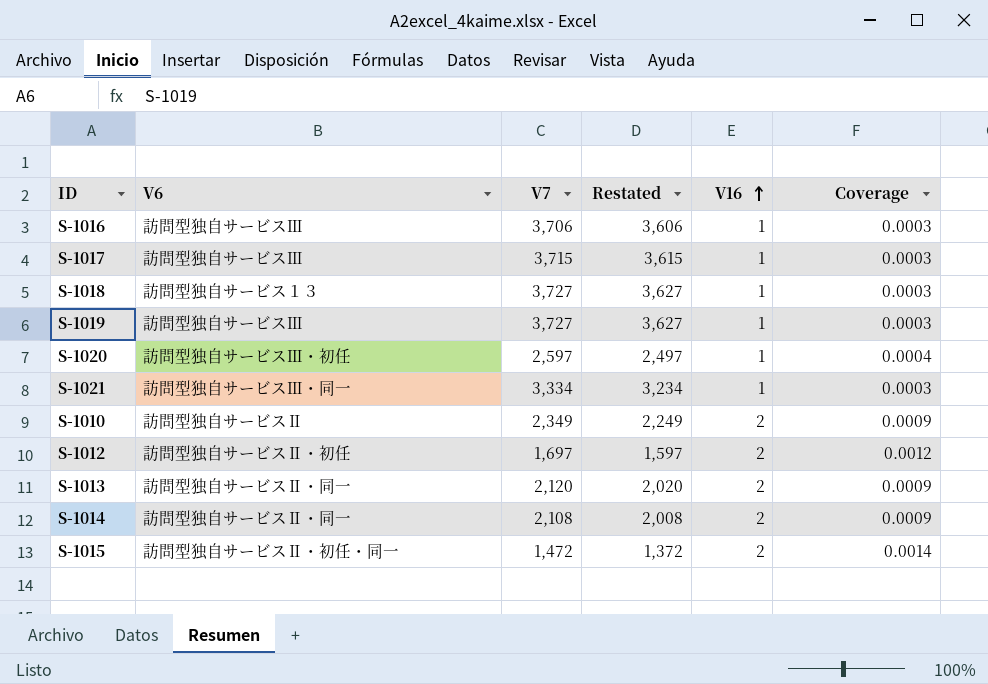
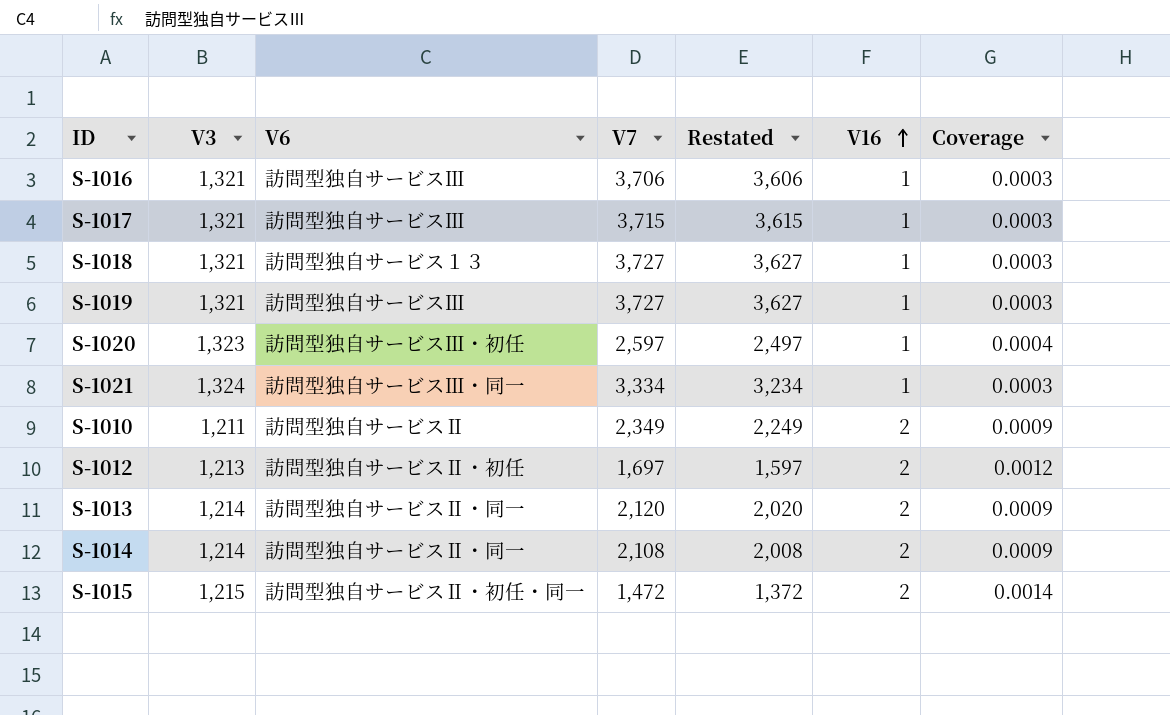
column V3 | position: none -> 2

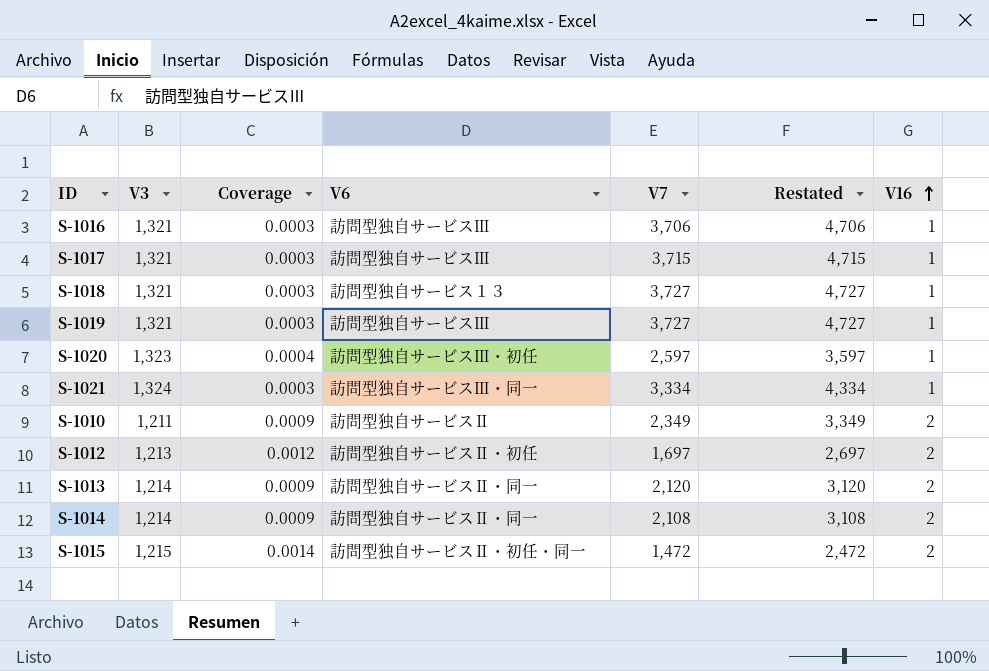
column Coverage | position: 7 -> 3
column Restated | formula: [V7] - 100 -> [V7] + 1000

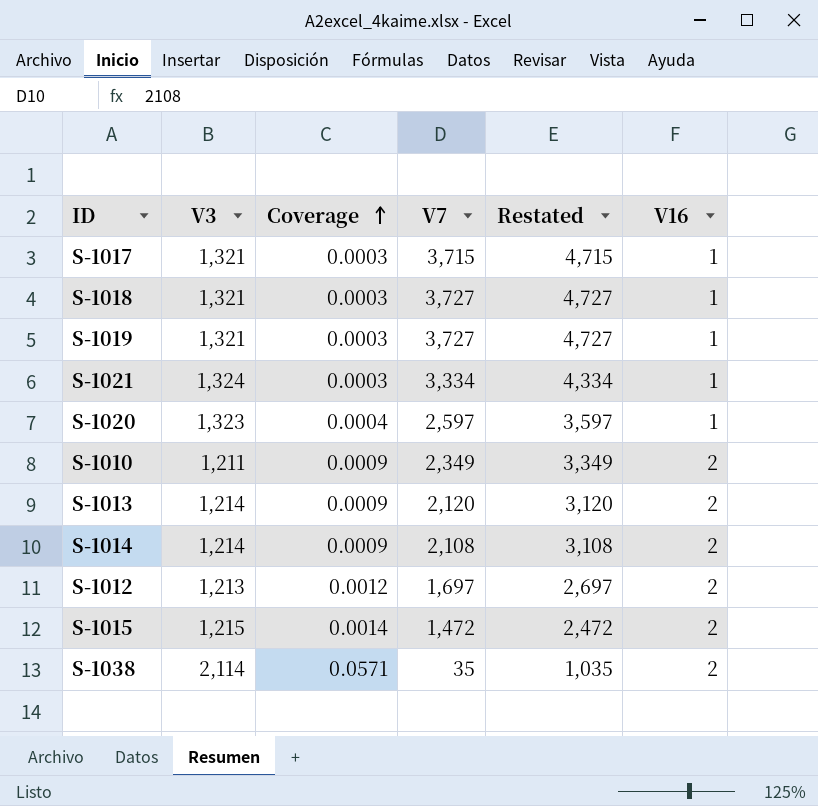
row order: V16 ascending -> Coverage ascending
column V6 | position: 4 -> none
row S-1016: 1,321 | 0.0003 | 訪問型独自サービスⅢ | 3,706 | 4,706 | 1 -> none
row S-1038: none -> 2,114 | 0.0571 | 35 | 1,035 | 2

